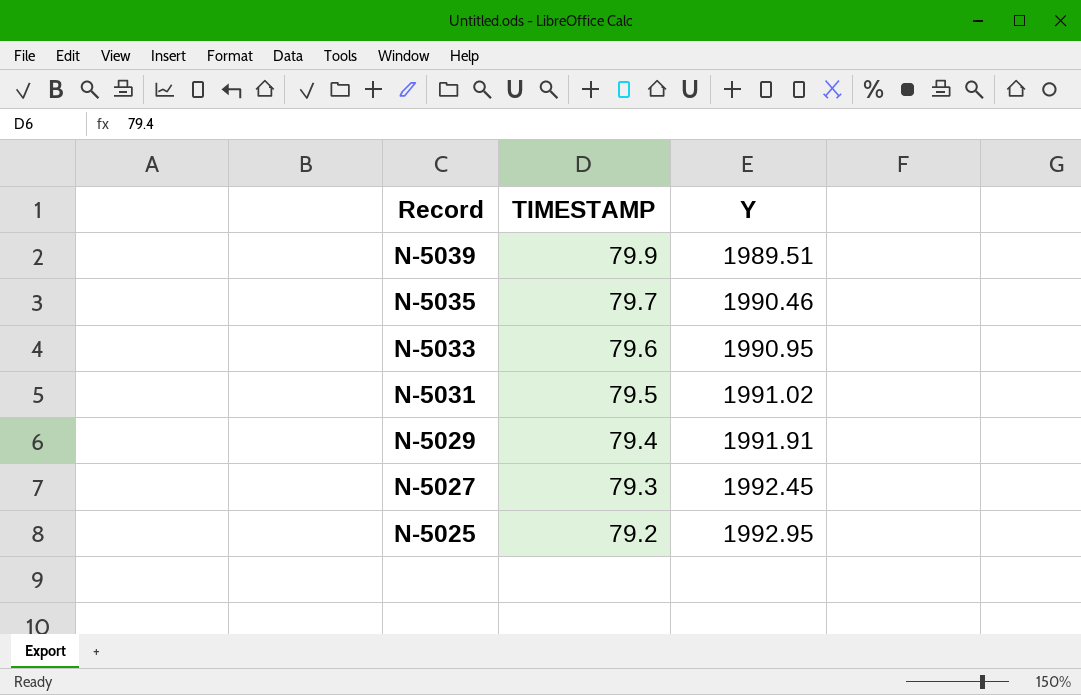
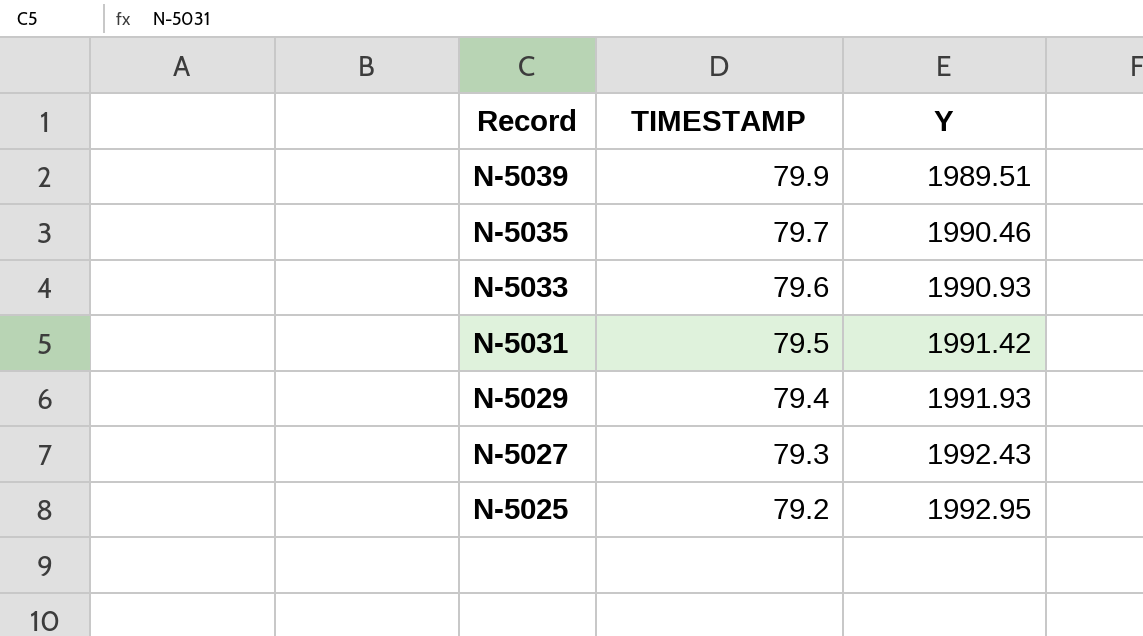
N-5033 | Y: 1990.95 -> 1990.93
N-5031 | Y: 1991.02 -> 1991.42
N-5029 | Y: 1991.91 -> 1991.93
N-5027 | Y: 1992.45 -> 1992.43

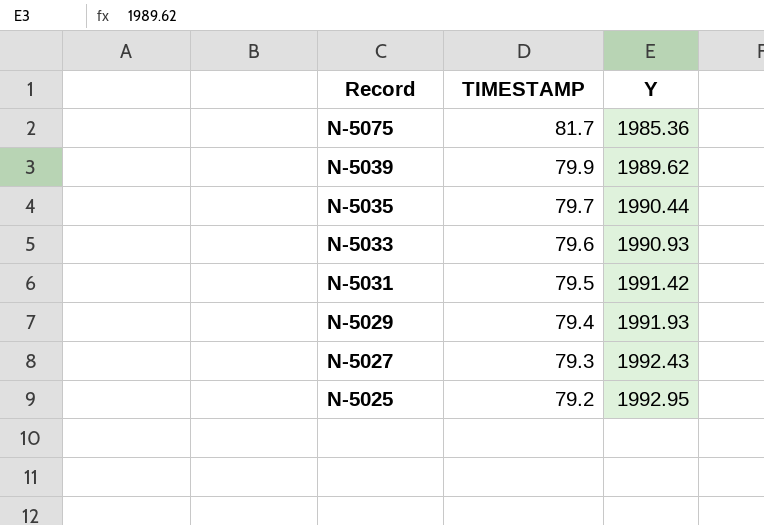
row N-5075: none -> 81.7 | 1985.36
N-5039 | Y: 1989.51 -> 1989.62
N-5035 | Y: 1990.46 -> 1990.44

